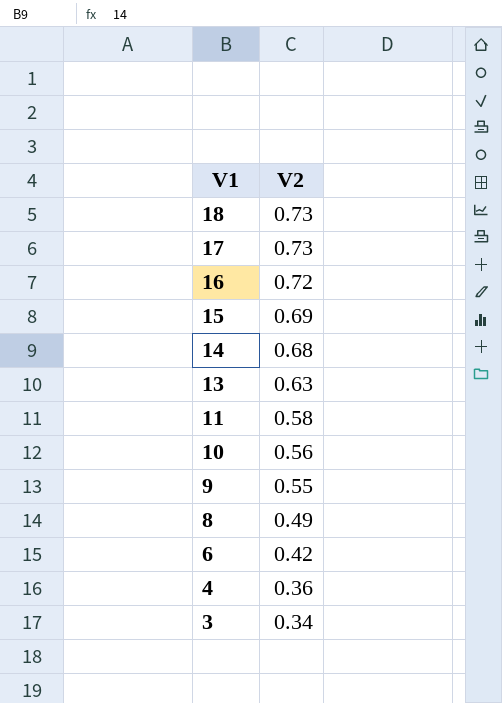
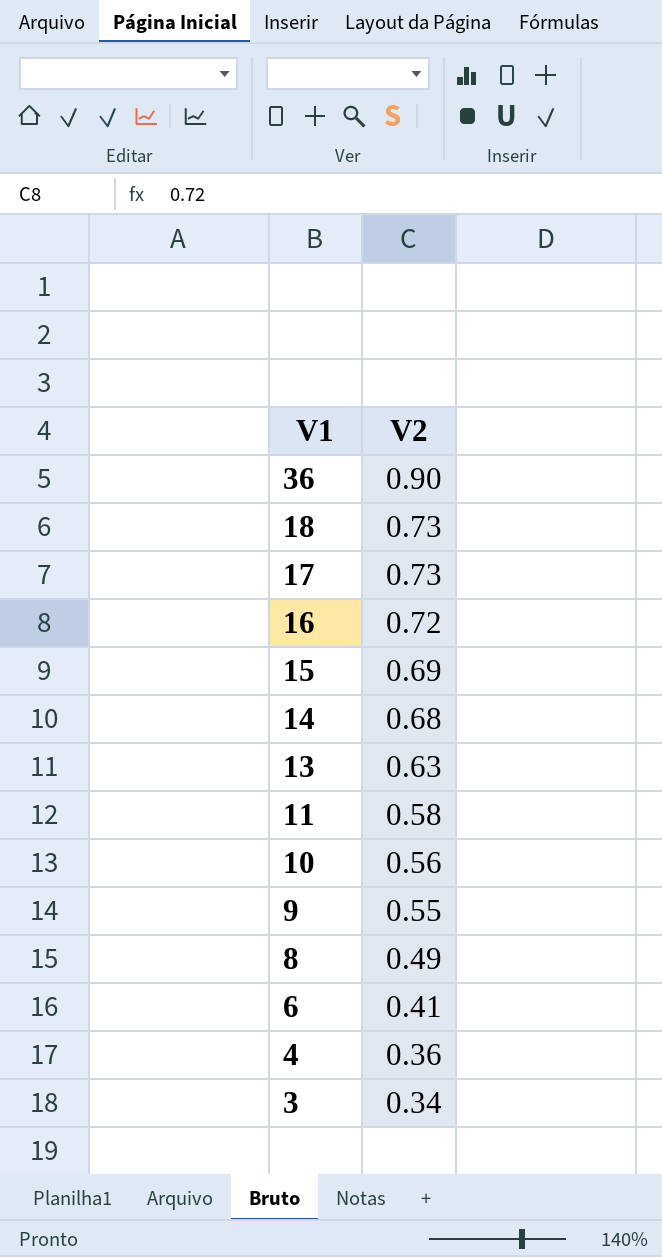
row 36: none -> 0.90
6 | V2: 0.42 -> 0.41

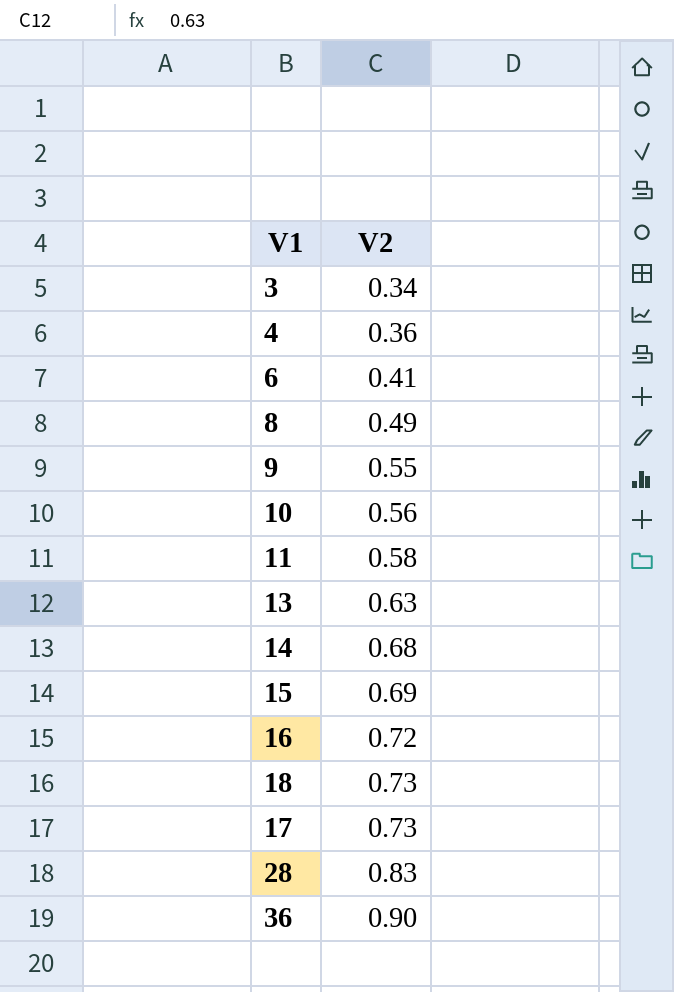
row order: V1 descending -> V2 ascending
row 28: none -> 0.83

